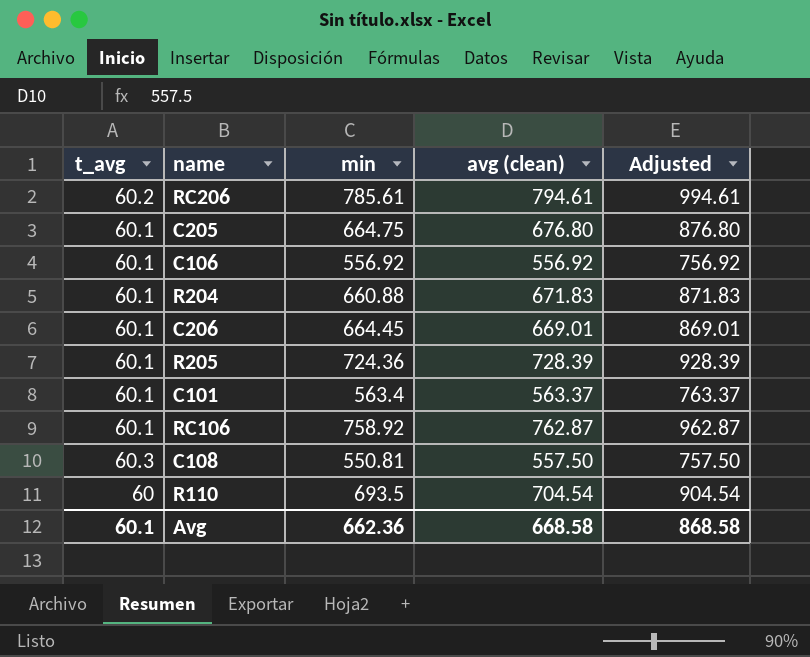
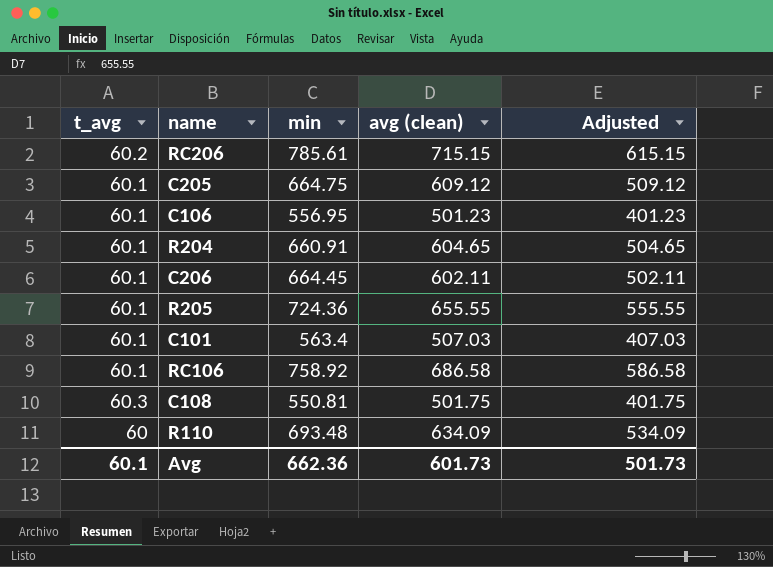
column Adjusted | formula: [avg (clean)] + 200 -> [avg (clean)] - 100
RC206 | avg (clean): 794.61 -> 715.15
C205 | avg (clean): 676.80 -> 609.12
C106 | min: 556.92 -> 556.95
C106 | avg (clean): 556.92 -> 501.23
R204 | min: 660.88 -> 660.91
R204 | avg (clean): 671.83 -> 604.65
C206 | avg (clean): 669.01 -> 602.11
R205 | avg (clean): 728.39 -> 655.55
C101 | avg (clean): 563.37 -> 507.03
RC106 | avg (clean): 762.87 -> 686.58
C108 | avg (clean): 557.50 -> 501.75
R110 | min: 693.5 -> 693.48
R110 | avg (clean): 704.54 -> 634.09
Avg | avg (clean): 668.58 -> 601.73
Avg | Adjusted: 868.58 -> 501.73

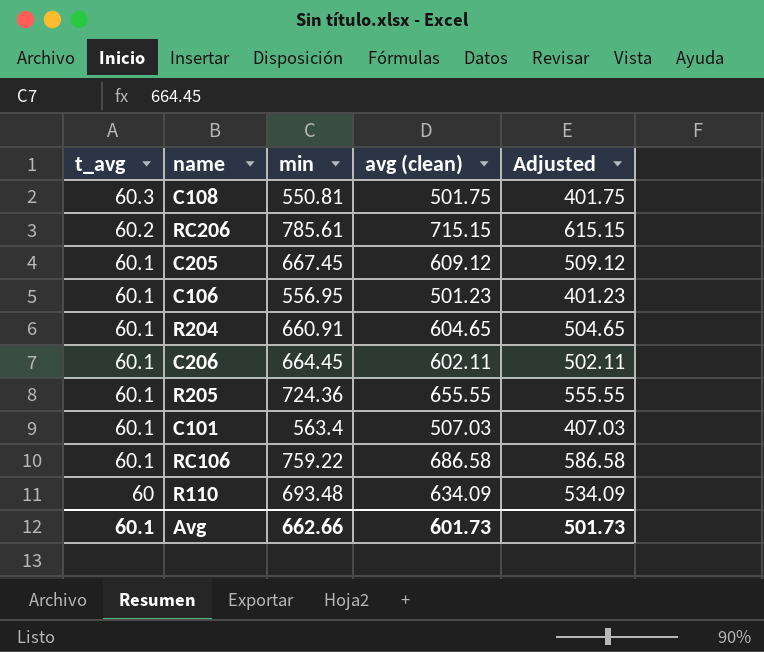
row order: none -> t_avg descending
C205 | min: 664.75 -> 667.45
RC106 | min: 758.92 -> 759.22
Avg | min: 662.36 -> 662.66

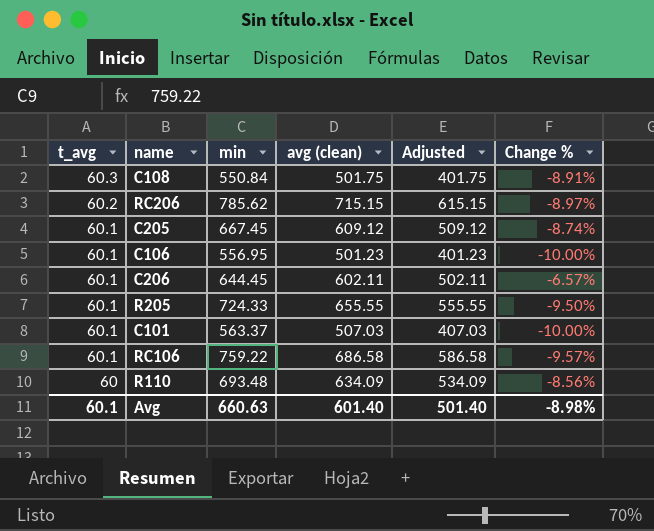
column Change % | formula: none -> ([avg (clean)] - [min]) / [min]
row R204: 60.1 | 660.91 | 604.65 | 504.65 -> none
C108 | min: 550.81 -> 550.84
RC206 | min: 785.61 -> 785.62
C206 | min: 664.45 -> 644.45
R205 | min: 724.36 -> 724.33
C101 | min: 563.4 -> 563.37
Avg | min: 662.66 -> 660.63
Avg | avg (clean): 601.73 -> 601.40
Avg | Adjusted: 501.73 -> 501.40

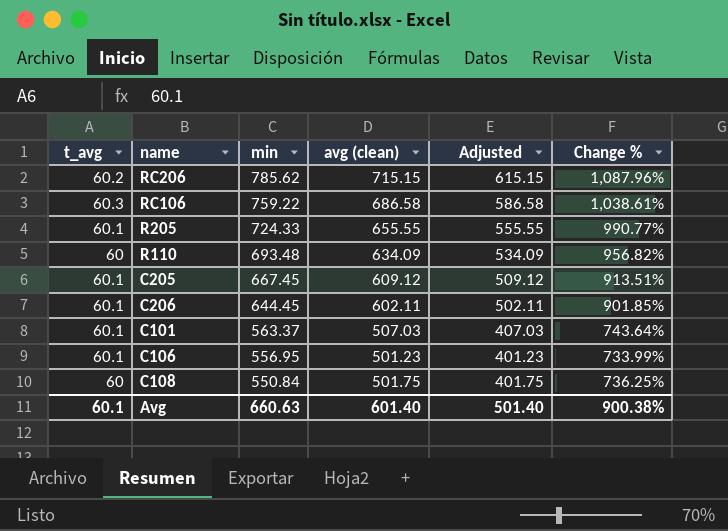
row order: t_avg descending -> min descending
column Change % | formula: ([avg (clean)] - [min]) / [min] -> ([avg (clean)] - [t_avg]) / [t_avg]
RC106 | t_avg: 60.1 -> 60.3
C108 | t_avg: 60.3 -> 60
Avg | Change %: -8.98% -> 900.38%

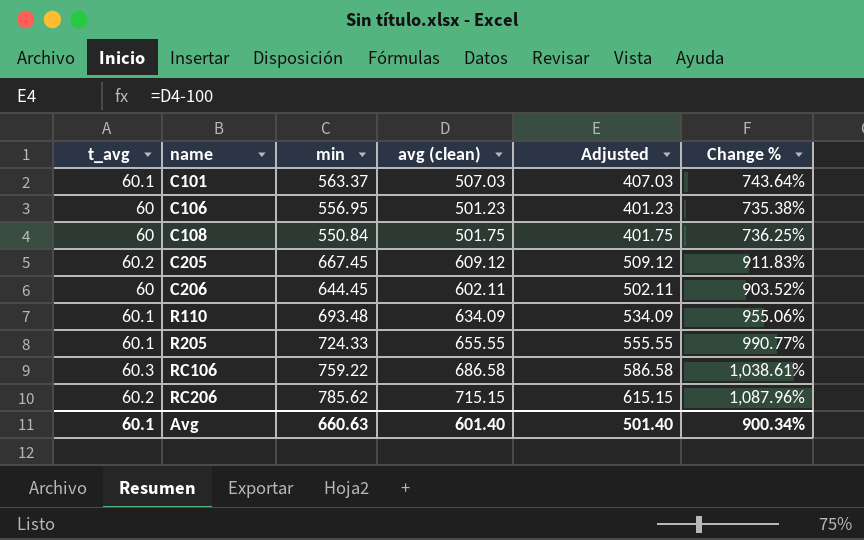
row order: min descending -> name ascending
C106 | t_avg: 60.1 -> 60
C106 | Change %: 733.99% -> 735.38%
C205 | t_avg: 60.1 -> 60.2
C205 | Change %: 913.51% -> 911.83%
C206 | t_avg: 60.1 -> 60
C206 | Change %: 901.85% -> 903.52%
R110 | t_avg: 60 -> 60.1
R110 | Change %: 956.82% -> 955.06%
Avg | Change %: 900.38% -> 900.34%

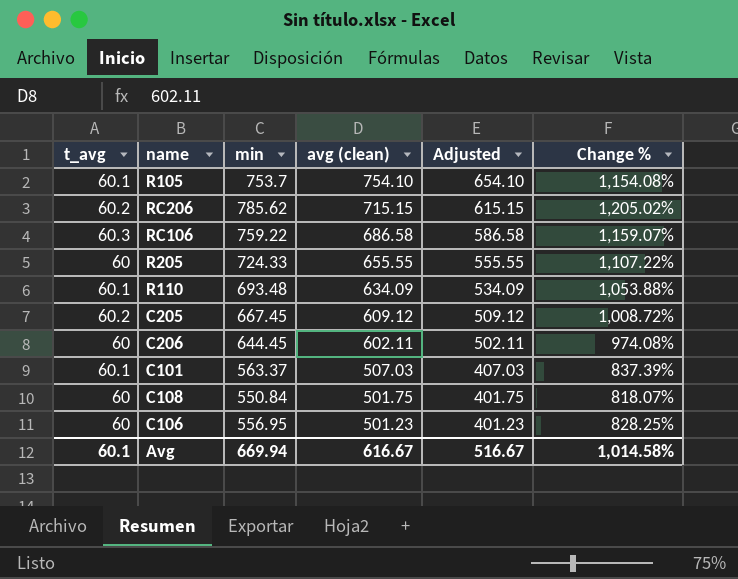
row order: name ascending -> avg (clean) descending
column Change % | formula: ([avg (clean)] - [t_avg]) / [t_avg] -> ([min] - [t_avg]) / [t_avg]
row R105: none -> 60.1 | 753.7 | 754.10 | 654.10 | 1,154.08%
R205 | t_avg: 60.1 -> 60
Avg | min: 660.63 -> 669.94
Avg | avg (clean): 601.40 -> 616.67
Avg | Adjusted: 501.40 -> 516.67
Avg | Change %: 900.34% -> 1,014.58%

